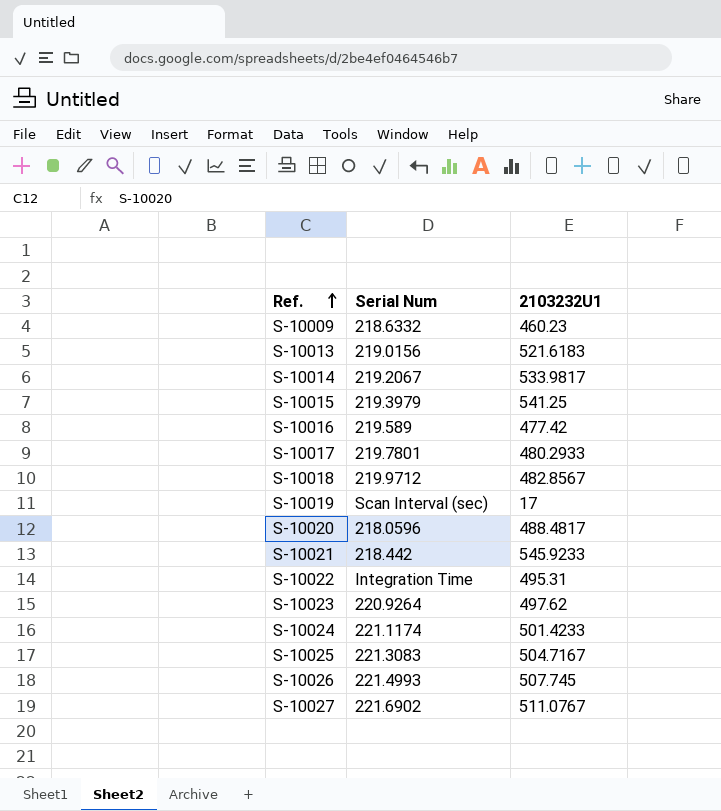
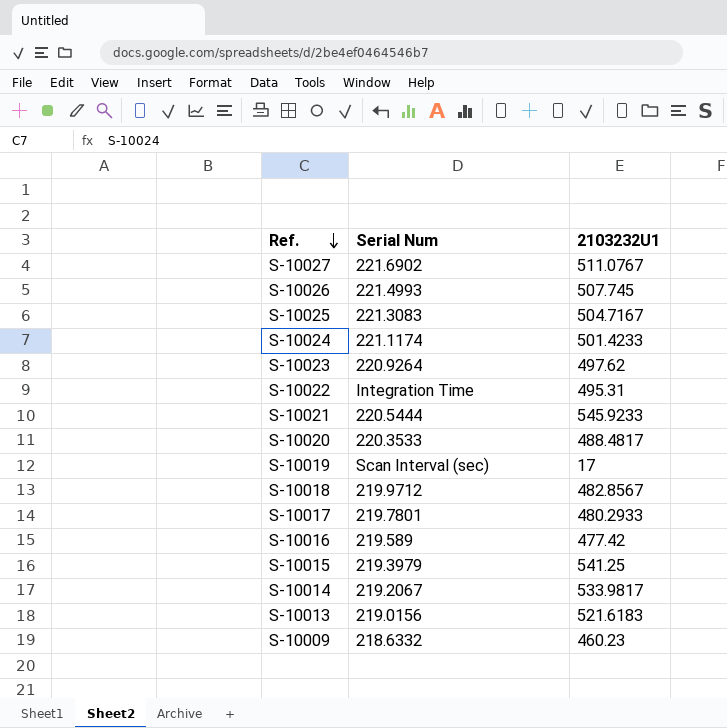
row order: Ref. ascending -> Ref. descending
S-10021 | Serial Num: 218.442 -> 220.5444
S-10020 | Serial Num: 218.0596 -> 220.3533

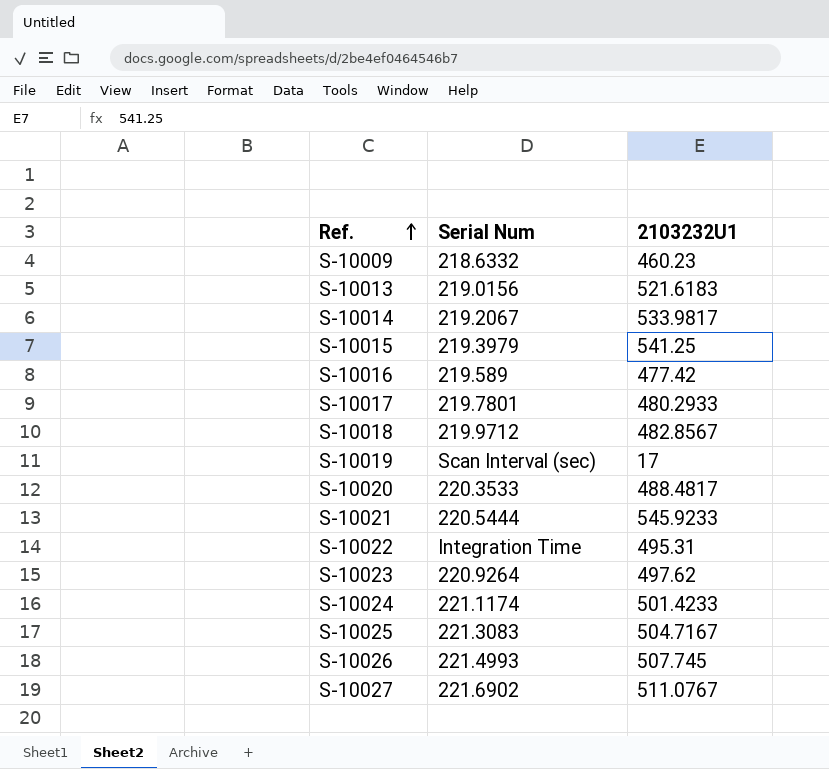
row order: Ref. descending -> Ref. ascending

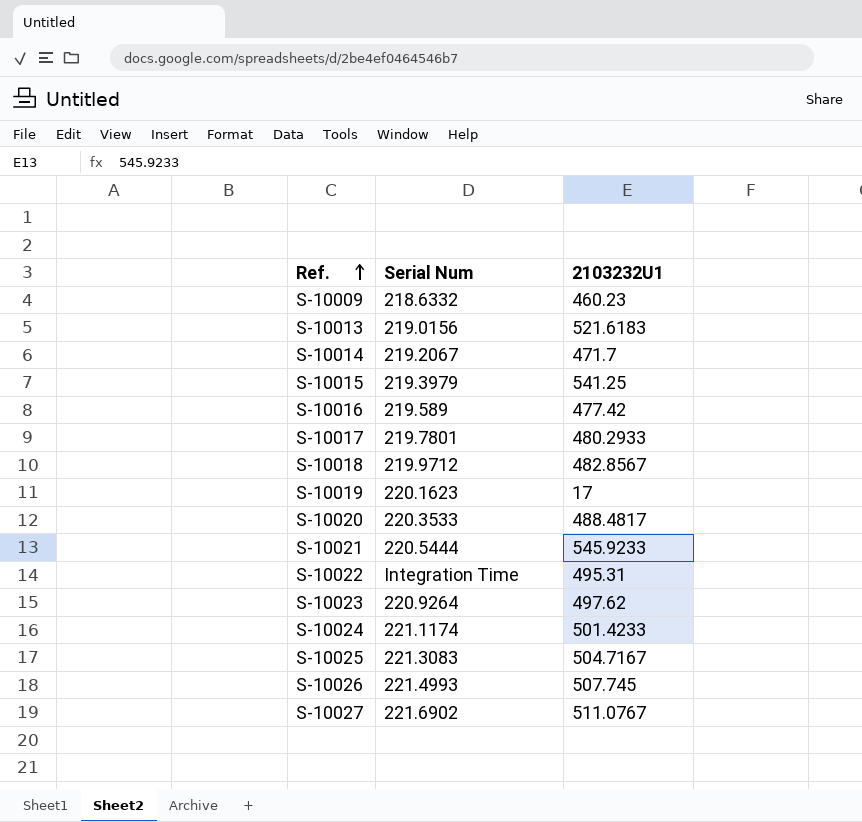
S-10014 | 2103232U1: 533.9817 -> 471.7
S-10019 | Serial Num: Scan Interval (sec) -> 220.1623

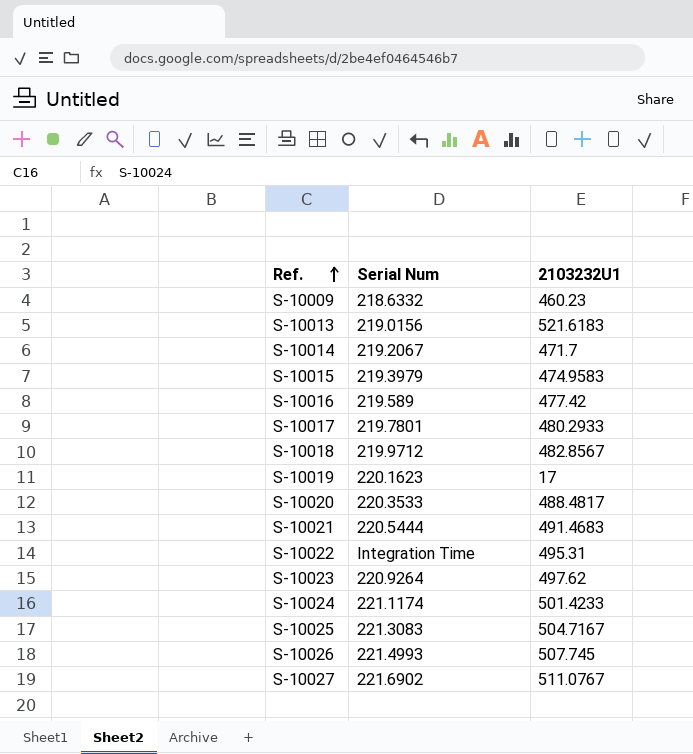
S-10015 | 2103232U1: 541.25 -> 474.9583
S-10021 | 2103232U1: 545.9233 -> 491.4683

